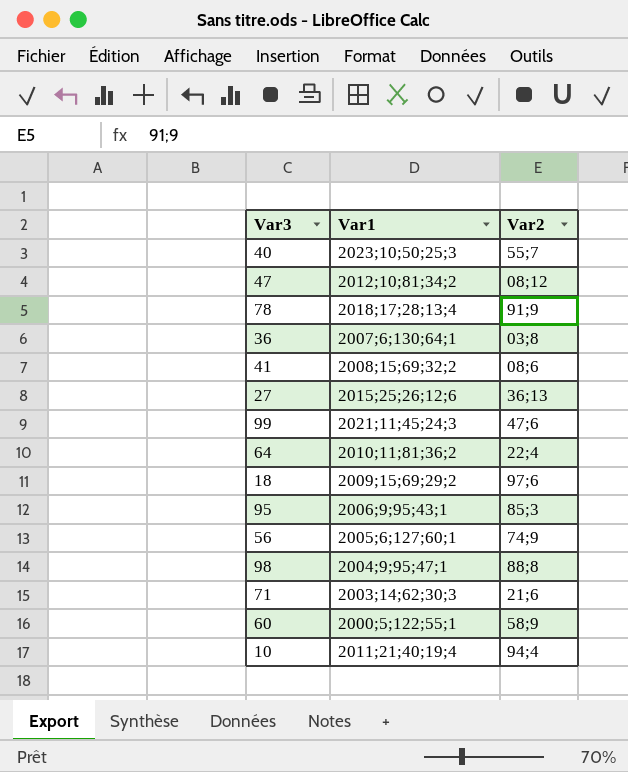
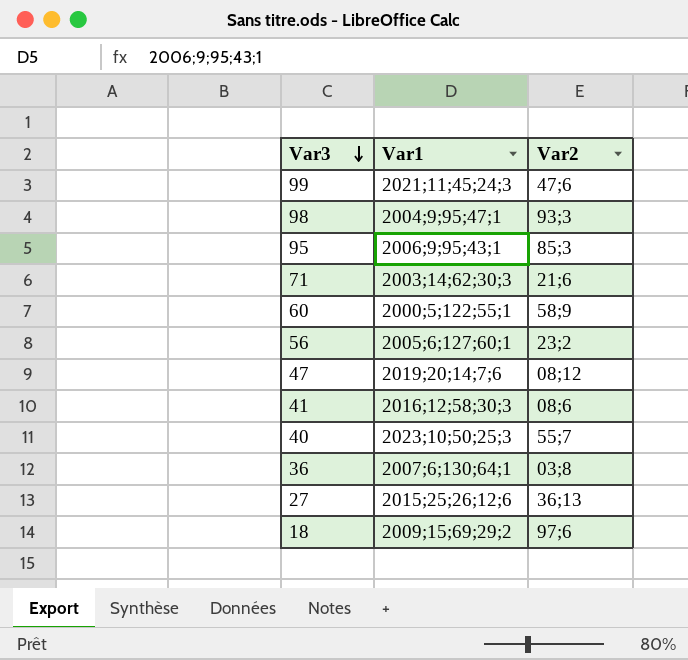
row order: none -> Var3 descending
row 78: 2018;17;28;13;4 | 91;9 -> none
row 64: 2010;11;81;36;2 | 22;4 -> none
row 10: 2011;21;40;19;4 | 94;4 -> none
98 | Var2: 88;8 -> 93;3
56 | Var2: 74;9 -> 23;2
47 | Var1: 2012;10;81;34;2 -> 2019;20;14;7;6
41 | Var1: 2008;15;69;32;2 -> 2016;12;58;30;3

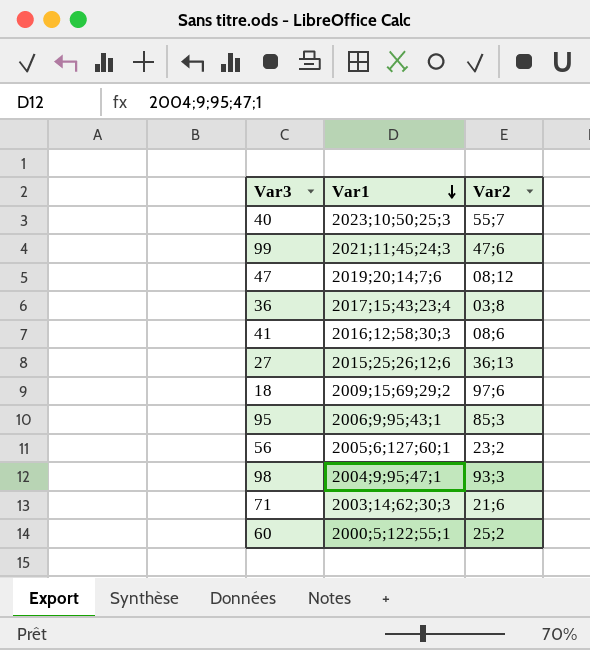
row order: Var3 descending -> Var1 descending
36 | Var1: 2007;6;130;64;1 -> 2017;15;43;23;4
60 | Var2: 58;9 -> 25;2

